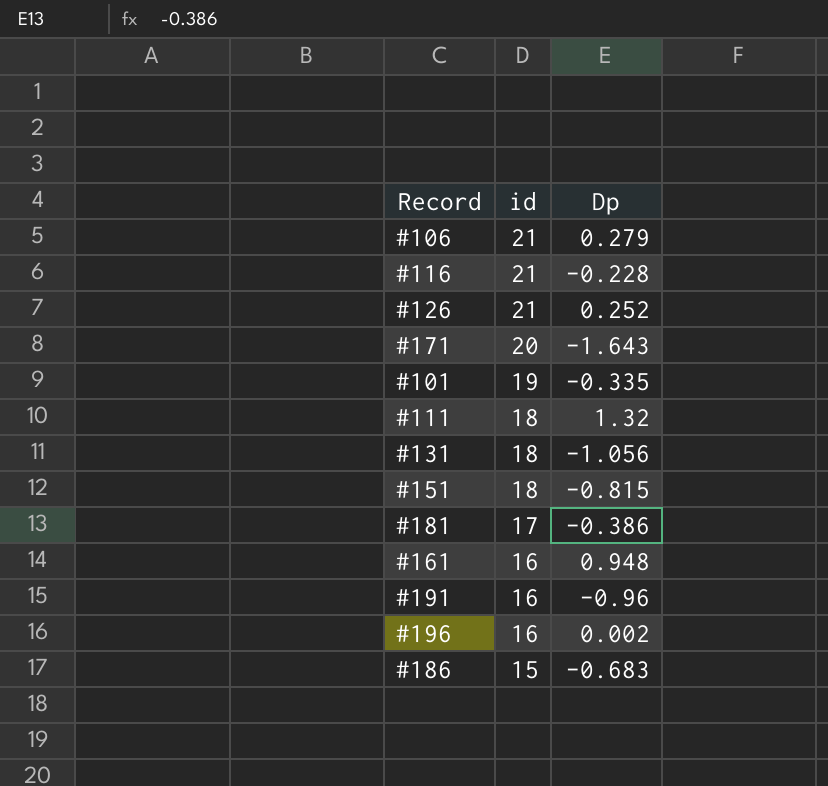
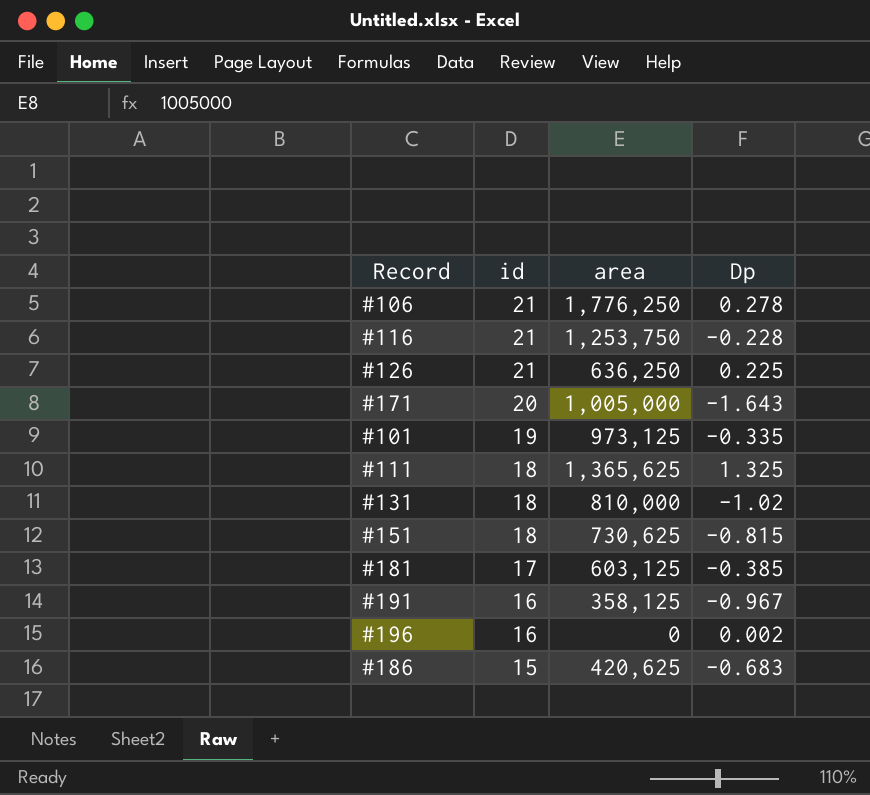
column area | position: none -> 3
row #161: 16 | 0.948 -> none
#106 | Dp: 0.279 -> 0.278
#126 | Dp: 0.252 -> 0.225
#111 | Dp: 1.32 -> 1.325
#131 | Dp: -1.056 -> -1.02
#181 | Dp: -0.386 -> -0.385
#191 | Dp: -0.96 -> -0.967

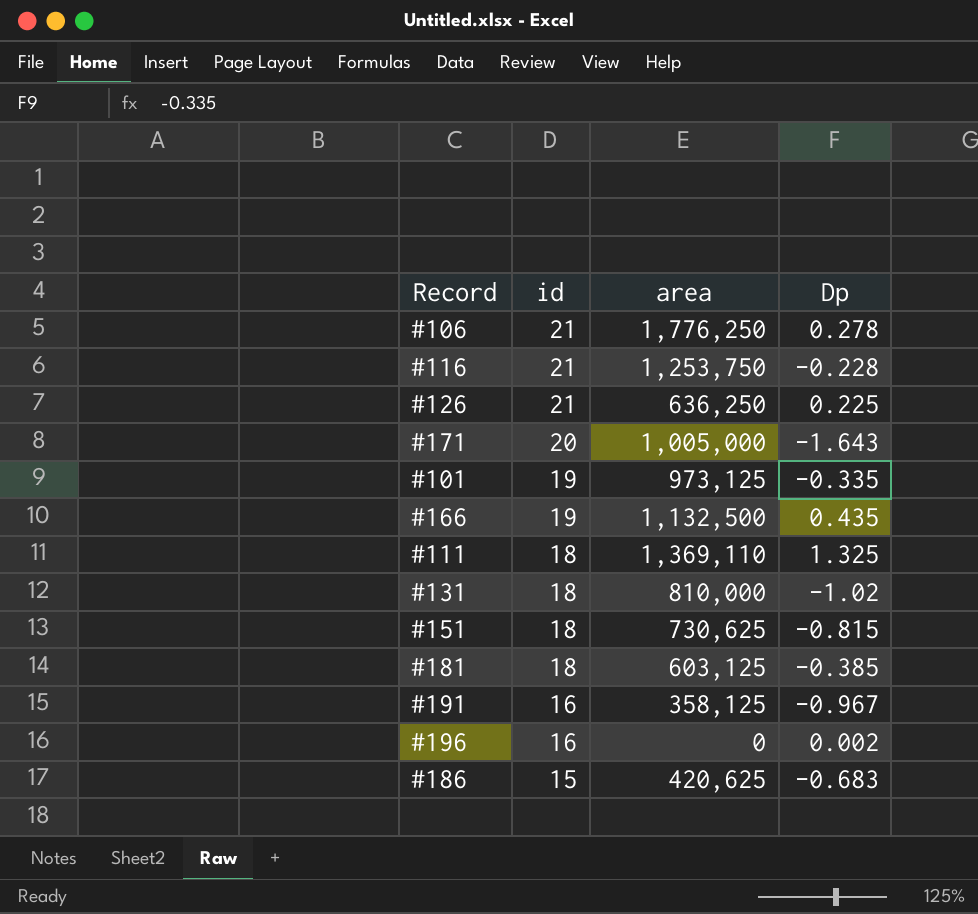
row #166: none -> 19 | 1,132,500 | 0.435
#111 | area: 1,365,625 -> 1,369,110
#181 | id: 17 -> 18

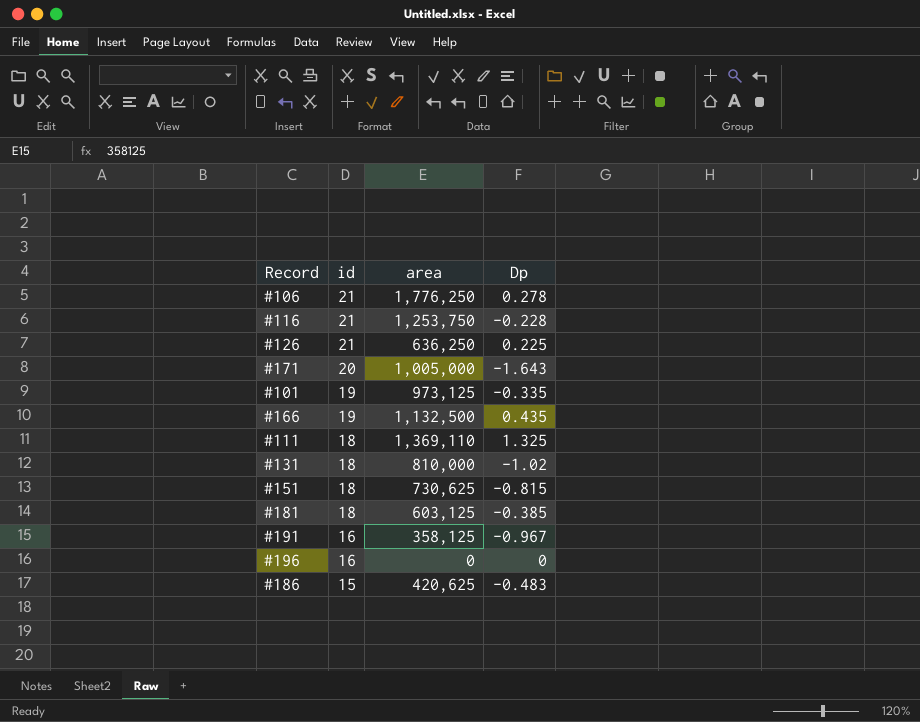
#196 | Dp: 0.002 -> 0
#186 | Dp: -0.683 -> -0.483

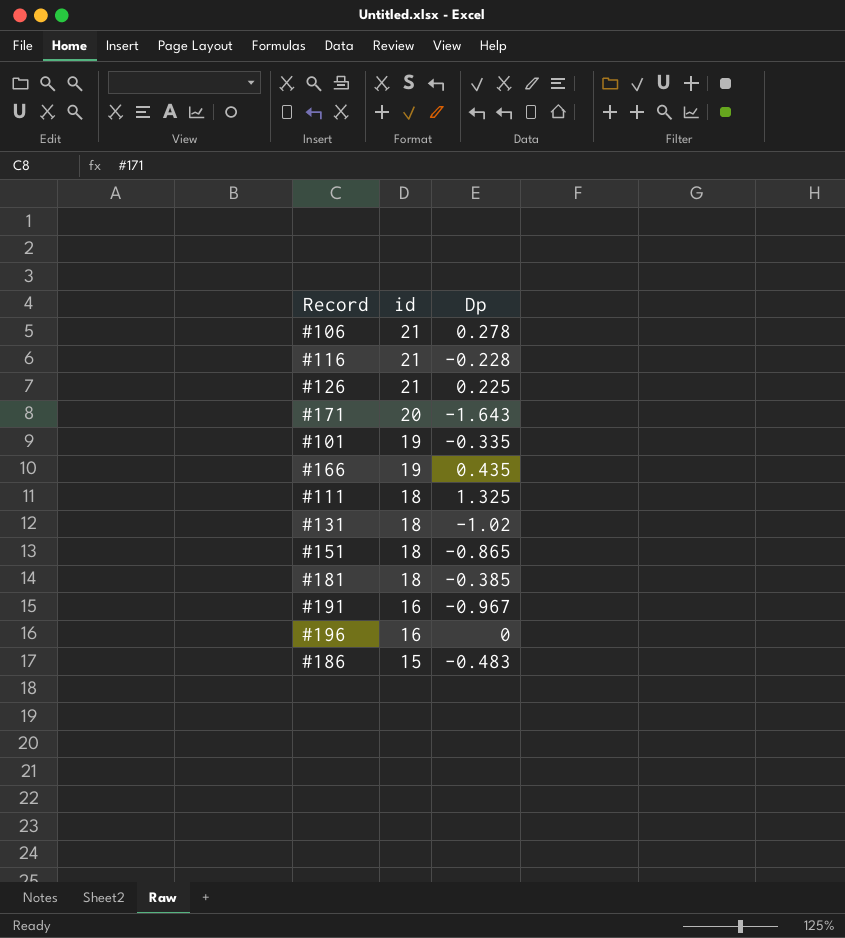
column area | position: 3 -> none
#151 | Dp: -0.815 -> -0.865

